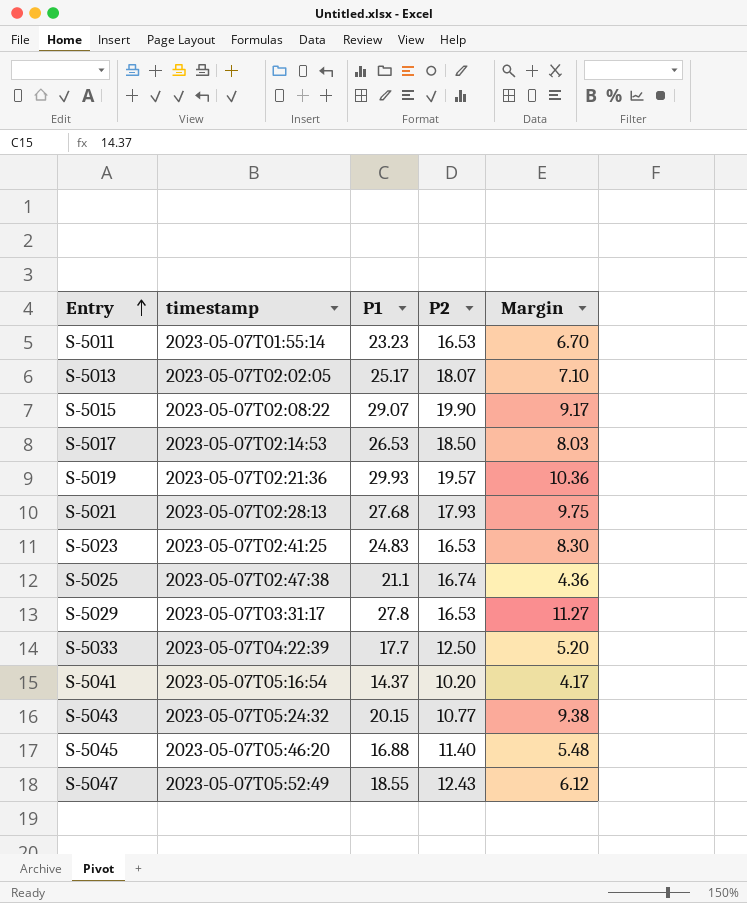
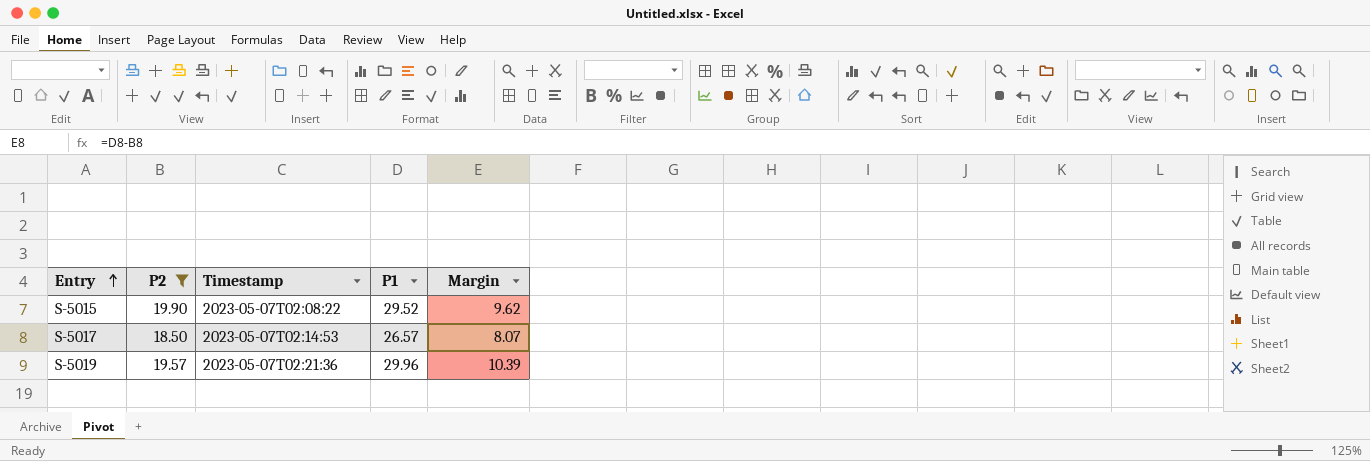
filter: none -> P2 >= 18.50
column P2 | position: 4 -> 2
column name: timestamp -> Timestamp
S-5015 | P1: 29.07 -> 29.52
S-5015 | Margin: 9.17 -> 9.62
S-5017 | P1: 26.53 -> 26.57
S-5017 | Margin: 8.03 -> 8.07
S-5019 | P1: 29.93 -> 29.96
S-5019 | Margin: 10.36 -> 10.39

